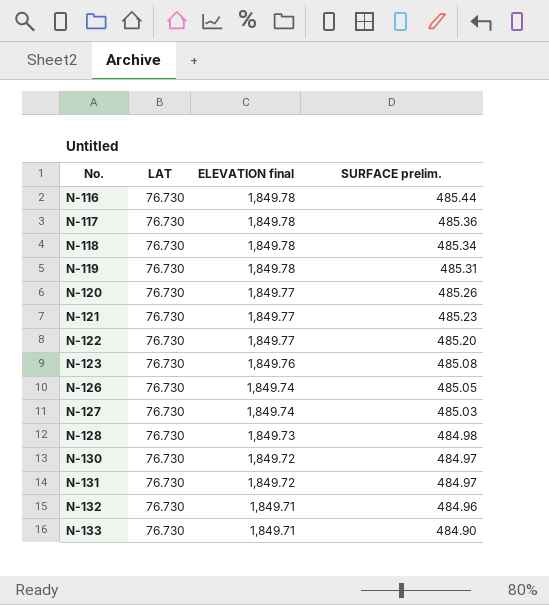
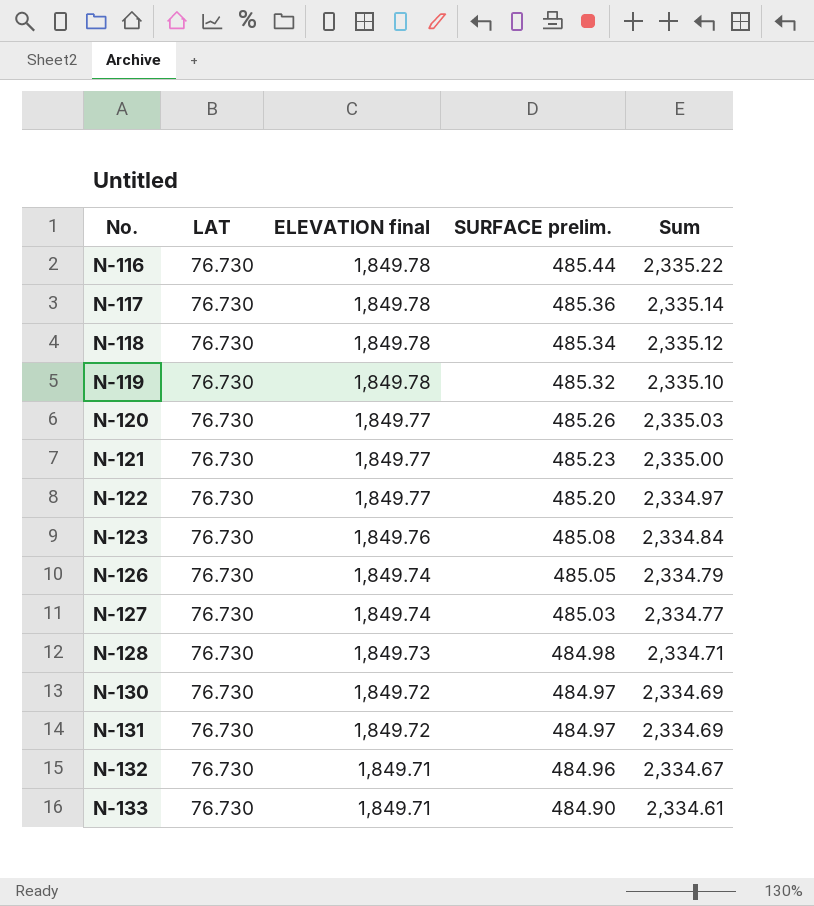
column Sum | formula: none -> [ELEVATION final] + [SURFACE prelim.]
N-119 | SURFACE prelim.: 485.31 -> 485.32

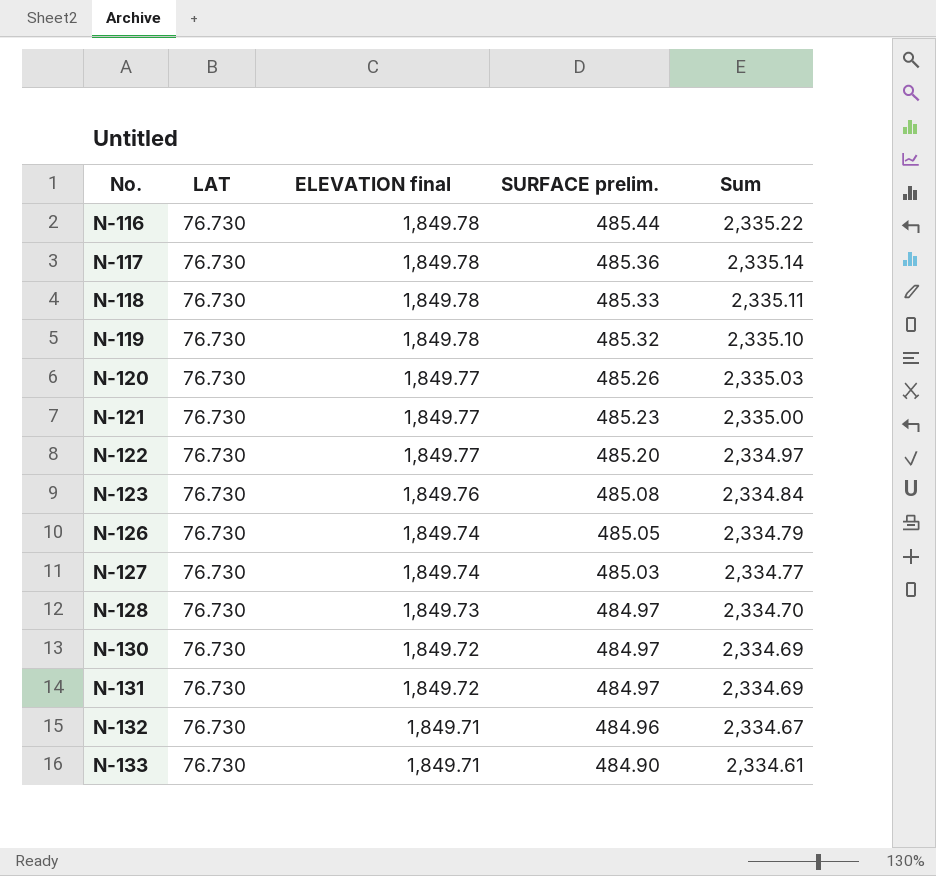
N-118 | SURFACE prelim.: 485.34 -> 485.33
N-118 | Sum: 2,335.12 -> 2,335.11
N-128 | SURFACE prelim.: 484.98 -> 484.97
N-128 | Sum: 2,334.71 -> 2,334.70

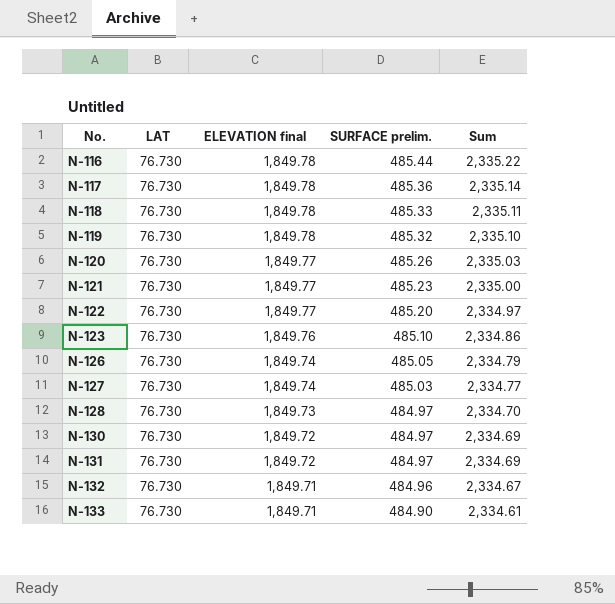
N-123 | SURFACE prelim.: 485.08 -> 485.10
N-123 | Sum: 2,334.84 -> 2,334.86

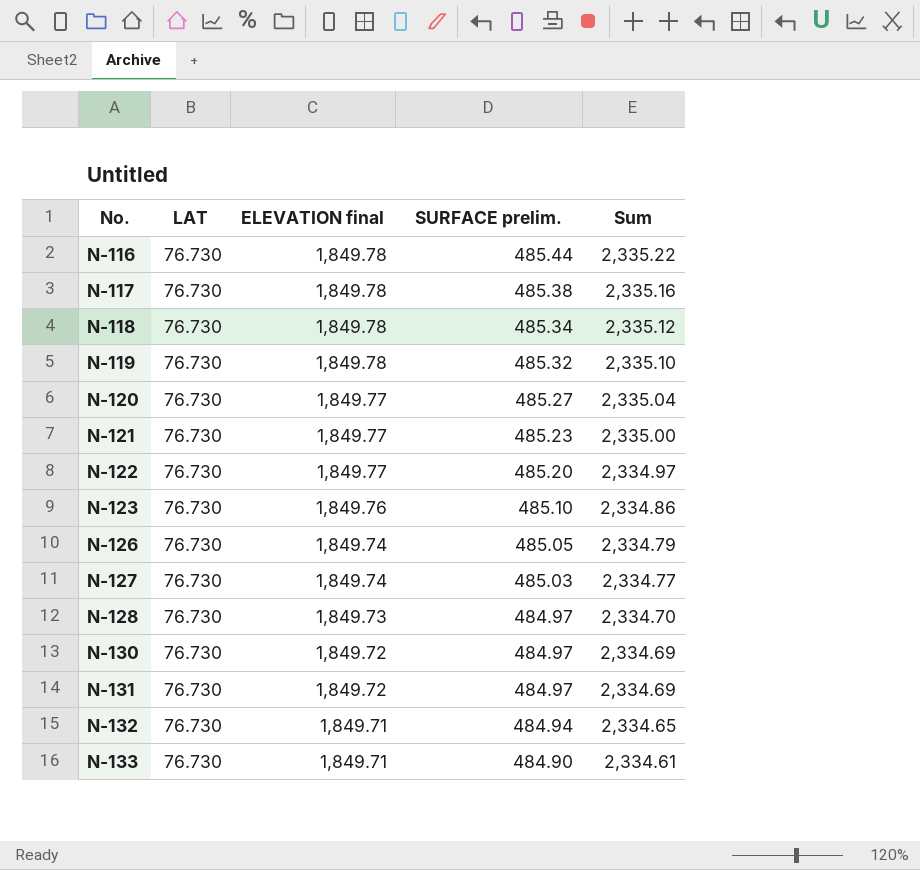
N-117 | SURFACE prelim.: 485.36 -> 485.38
N-117 | Sum: 2,335.14 -> 2,335.16
N-118 | SURFACE prelim.: 485.33 -> 485.34
N-118 | Sum: 2,335.11 -> 2,335.12
N-120 | SURFACE prelim.: 485.26 -> 485.27
N-120 | Sum: 2,335.03 -> 2,335.04
N-132 | SURFACE prelim.: 484.96 -> 484.94
N-132 | Sum: 2,334.67 -> 2,334.65

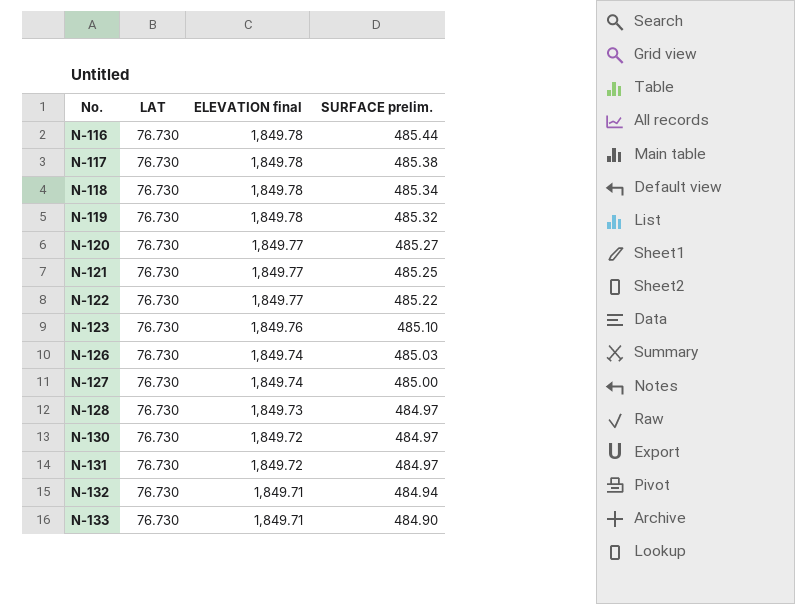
column Sum | formula: [ELEVATION final] + [SURFACE prelim.] -> none
N-121 | SURFACE prelim.: 485.23 -> 485.25
N-122 | SURFACE prelim.: 485.20 -> 485.22
N-126 | SURFACE prelim.: 485.05 -> 485.03
N-127 | SURFACE prelim.: 485.03 -> 485.00

